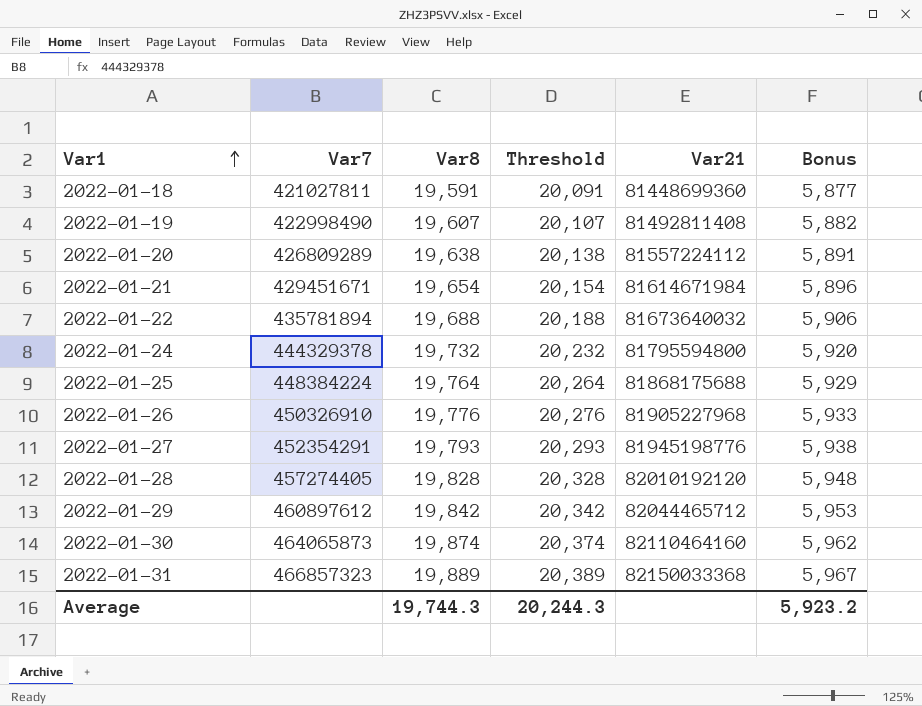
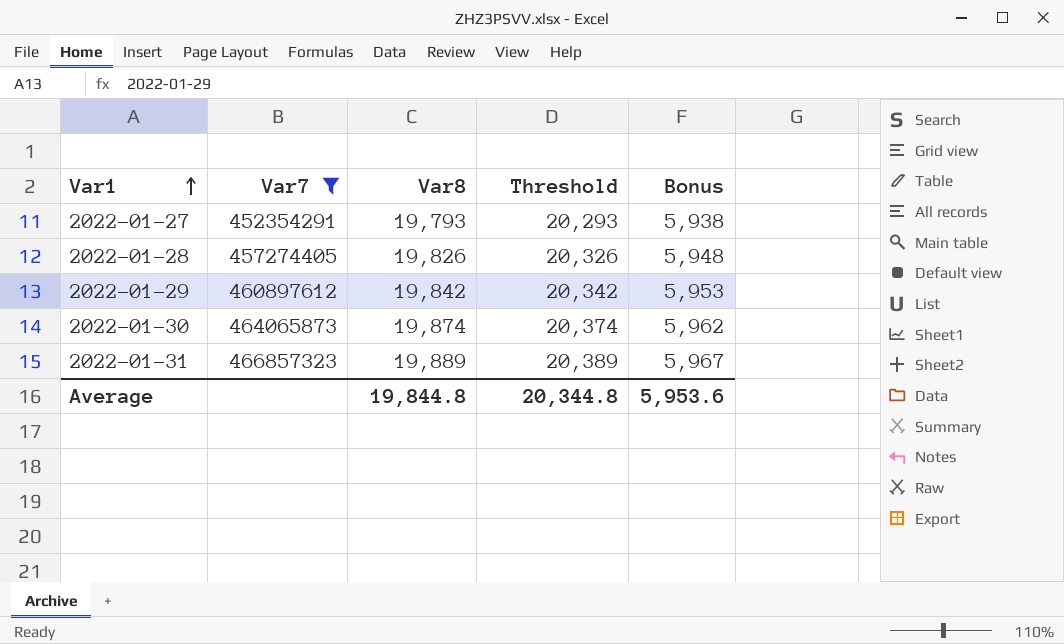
filter: none -> Var7 >= 452354291
column Var21 | position: 5 -> none
2022-01-28 | Var8: 19,828 -> 19,826
2022-01-28 | Threshold: 20,328 -> 20,326
Average | Var8: 19,744.3 -> 19,844.8
Average | Threshold: 20,244.3 -> 20,344.8
Average | Bonus: 5,923.2 -> 5,953.6

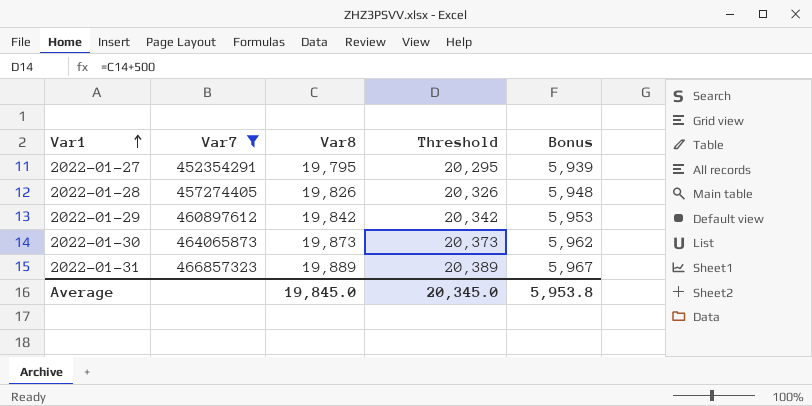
2022-01-27 | Var8: 19,793 -> 19,795
2022-01-27 | Threshold: 20,293 -> 20,295
2022-01-27 | Bonus: 5,938 -> 5,939
2022-01-30 | Var8: 19,874 -> 19,873
2022-01-30 | Threshold: 20,374 -> 20,373
Average | Var8: 19,844.8 -> 19,845.0
Average | Threshold: 20,344.8 -> 20,345.0
Average | Bonus: 5,953.6 -> 5,953.8

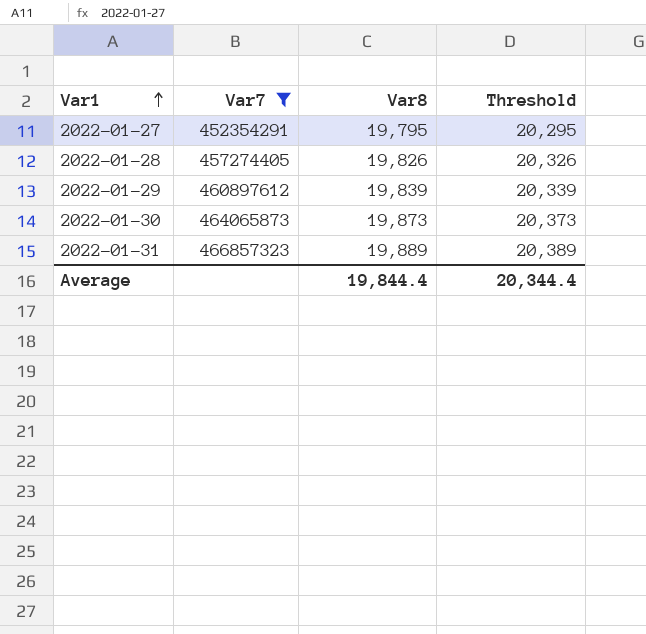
column Bonus | formula: [Var8] * 0.3 -> none
2022-01-29 | Var8: 19,842 -> 19,839
2022-01-29 | Threshold: 20,342 -> 20,339
Average | Var8: 19,845.0 -> 19,844.4
Average | Threshold: 20,345.0 -> 20,344.4

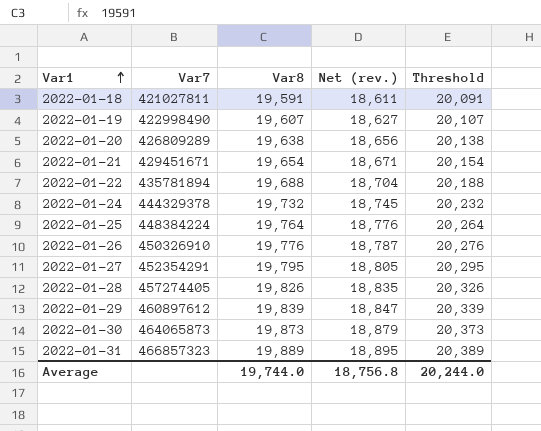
filter: Var7 >= 452354291 -> none
column Net (rev.) | formula: none -> [Var8] * 0.95
Average | Var8: 19,844.4 -> 19,744.0
Average | Threshold: 20,344.4 -> 20,244.0

